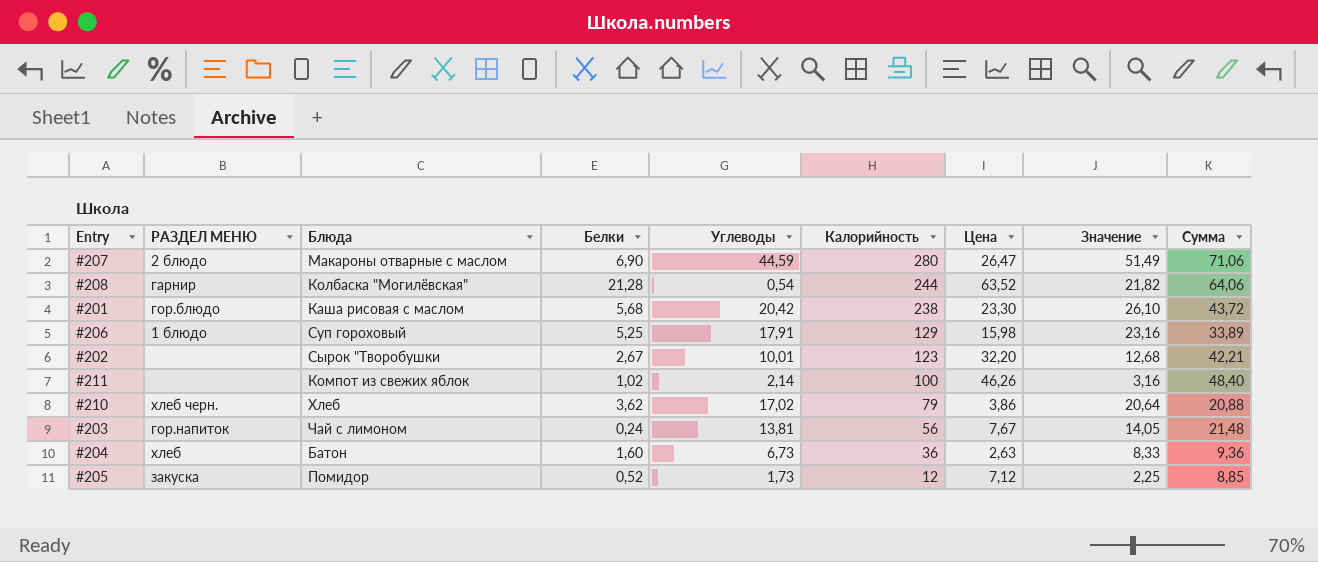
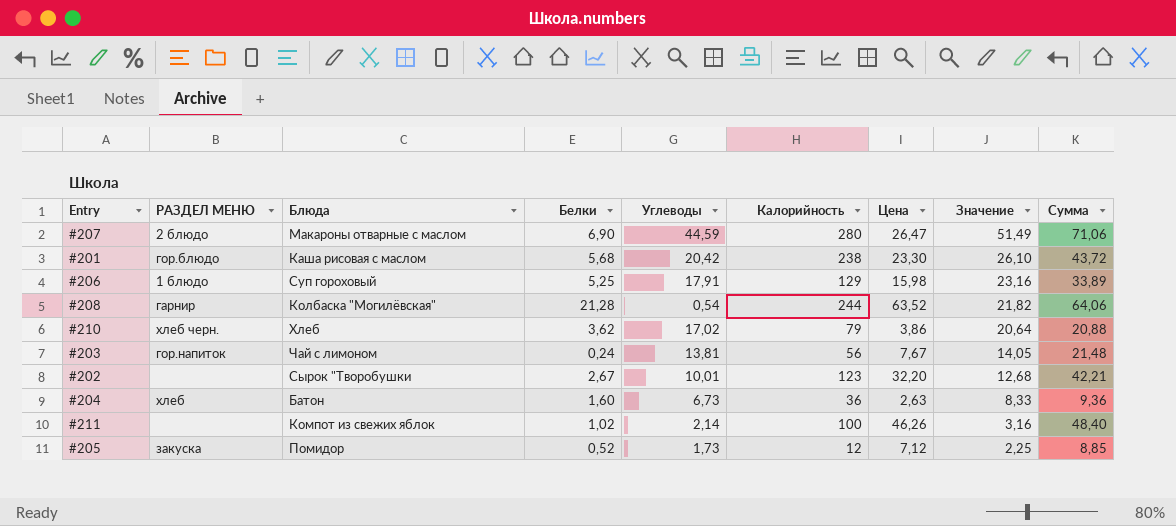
row order: Калорийность descending -> Значение descending

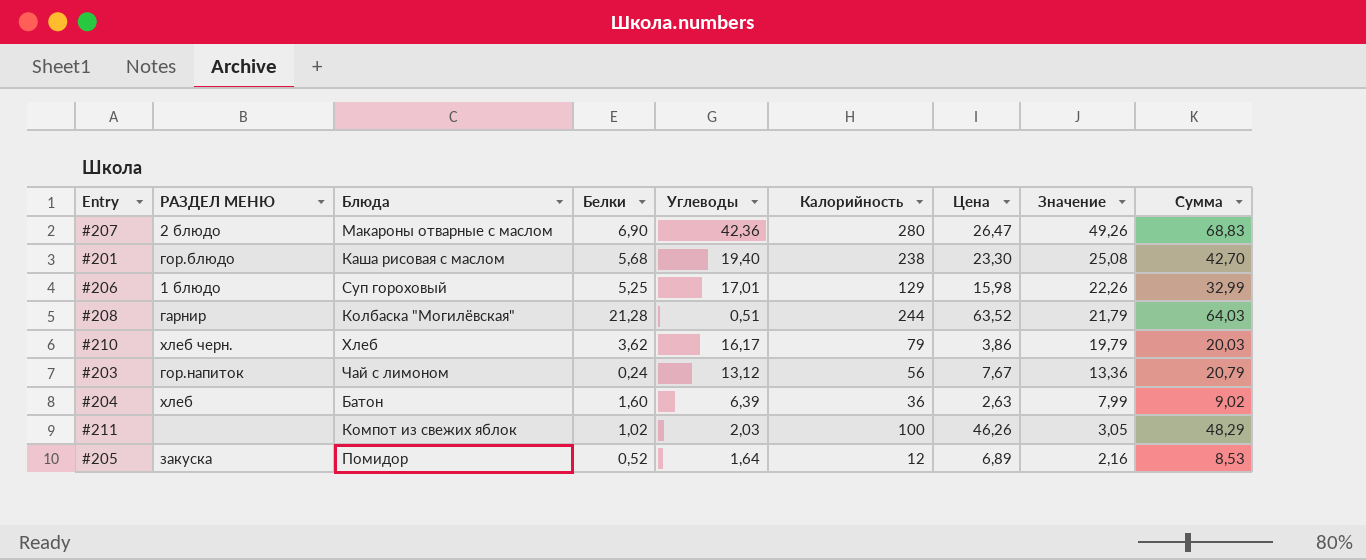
row #202: none | Сырок "Творобушки | 2,67 | 10,01 | 123 | 32,20 | 12,68 | 42,21 -> none
#207 | Углеводы: 44,59 -> 42,36
#207 | Значение: 51,49 -> 49,26
#207 | Сумма: 71,06 -> 68,83
#201 | Углеводы: 20,42 -> 19,40
#201 | Значение: 26,10 -> 25,08
#201 | Сумма: 43,72 -> 42,70
#206 | Углеводы: 17,91 -> 17,01
#206 | Значение: 23,16 -> 22,26
#206 | Сумма: 33,89 -> 32,99
#208 | Углеводы: 0,54 -> 0,51
#208 | Значение: 21,82 -> 21,79
#208 | Сумма: 64,06 -> 64,03
#210 | Углеводы: 17,02 -> 16,17
#210 | Значение: 20,64 -> 19,79
#210 | Сумма: 20,88 -> 20,03
#203 | Углеводы: 13,81 -> 13,12
#203 | Значение: 14,05 -> 13,36
#203 | Сумма: 21,48 -> 20,79
#204 | Углеводы: 6,73 -> 6,39
#204 | Значение: 8,33 -> 7,99
#204 | Сумма: 9,36 -> 9,02
#211 | Углеводы: 2,14 -> 2,03
#211 | Значение: 3,16 -> 3,05
#211 | Сумма: 48,40 -> 48,29
#205 | Углеводы: 1,73 -> 1,64
#205 | Цена: 7,12 -> 6,89
#205 | Значение: 2,25 -> 2,16
#205 | Сумма: 8,85 -> 8,53

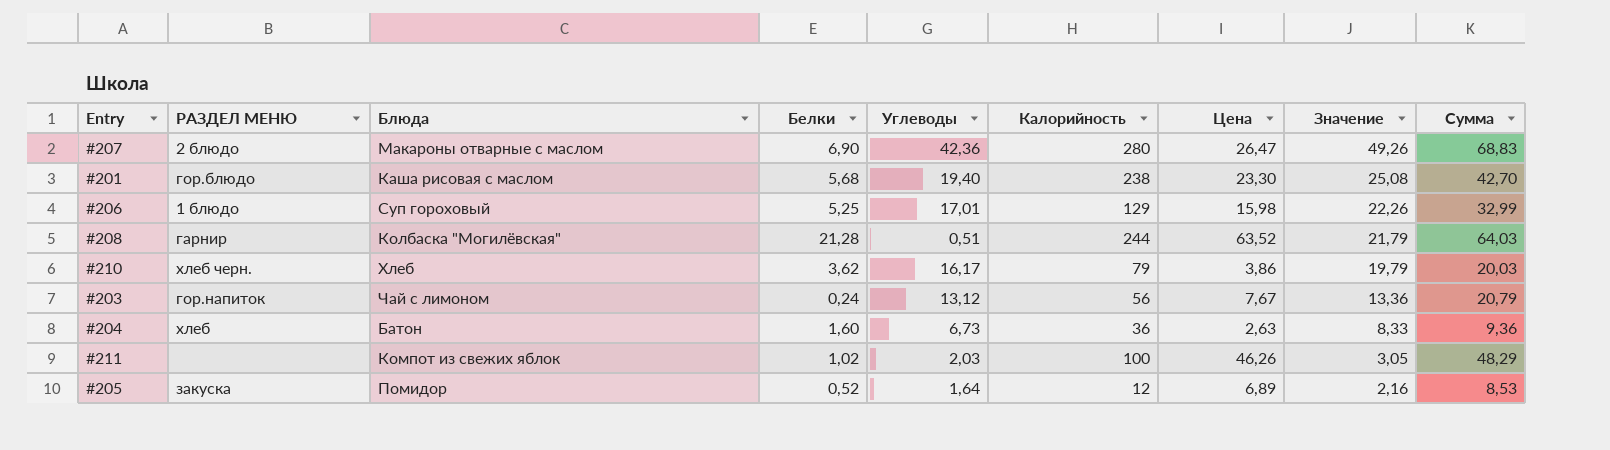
#204 | Углеводы: 6,39 -> 6,73
#204 | Значение: 7,99 -> 8,33
#204 | Сумма: 9,02 -> 9,36

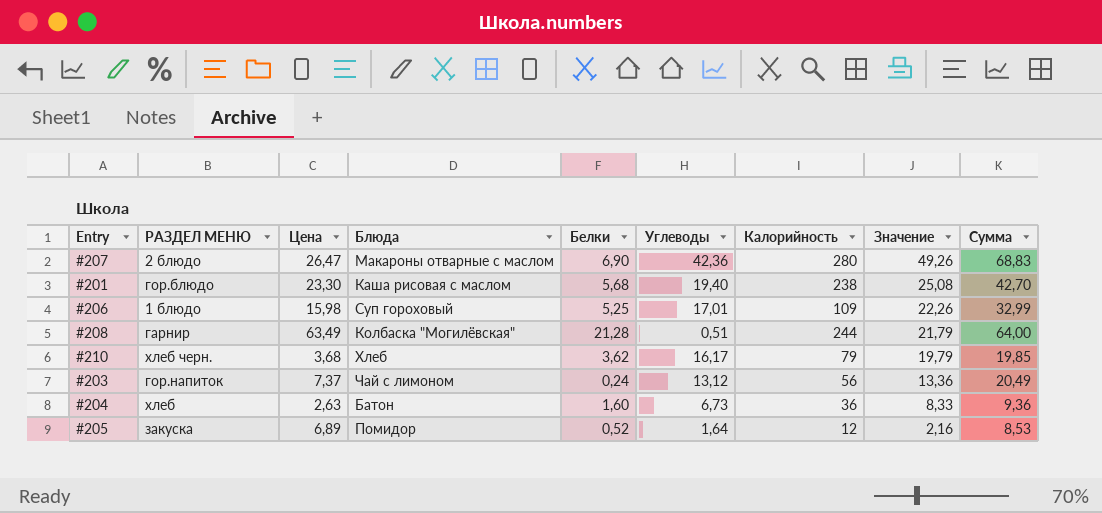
column Цена | position: 7 -> 3
row #211: none | Компот из свежих яблок | 1,02 | 2,03 | 100 | 46,26 | 3,05 | 48,29 -> none
#206 | Калорийность: 129 -> 109
#208 | Цена: 63,52 -> 63,49
#208 | Сумма: 64,03 -> 64,00
#210 | Цена: 3,86 -> 3,68
#210 | Сумма: 20,03 -> 19,85
#203 | Цена: 7,67 -> 7,37
#203 | Сумма: 20,79 -> 20,49

